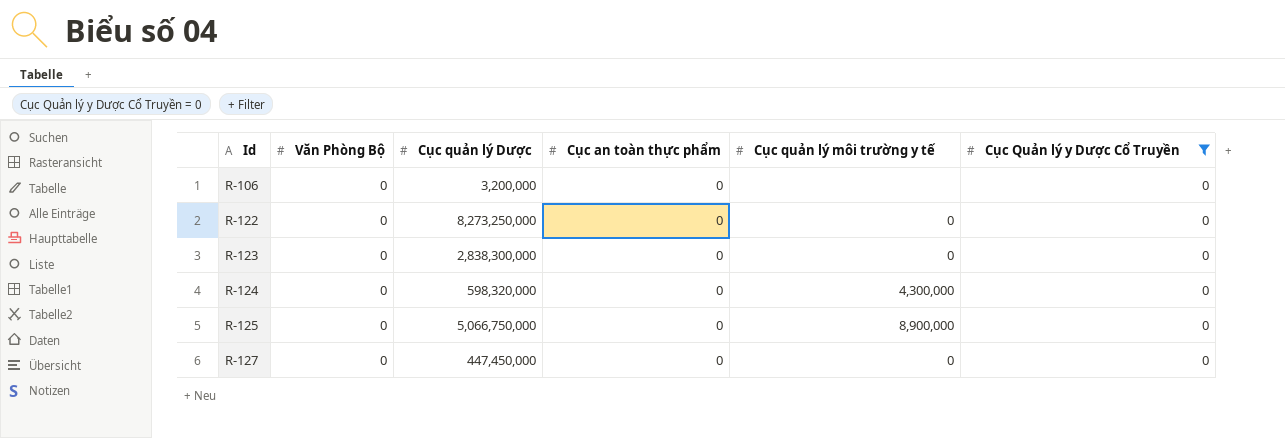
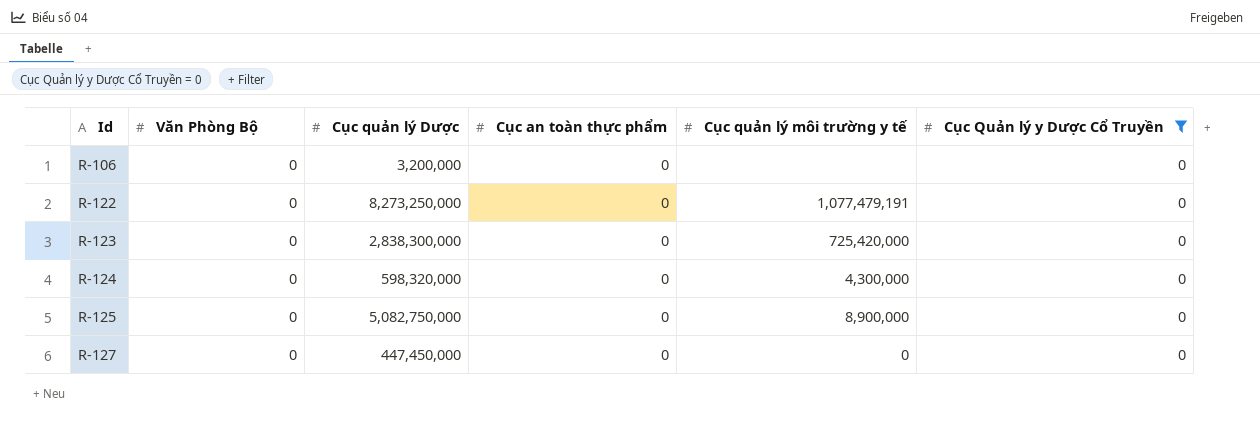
R-122 | Cục quản lý môi trường y tế: 0 -> 1,077,479,191
R-123 | Cục quản lý môi trường y tế: 0 -> 725,420,000
R-125 | Cục quản lý Dược: 5,066,750,000 -> 5,082,750,000

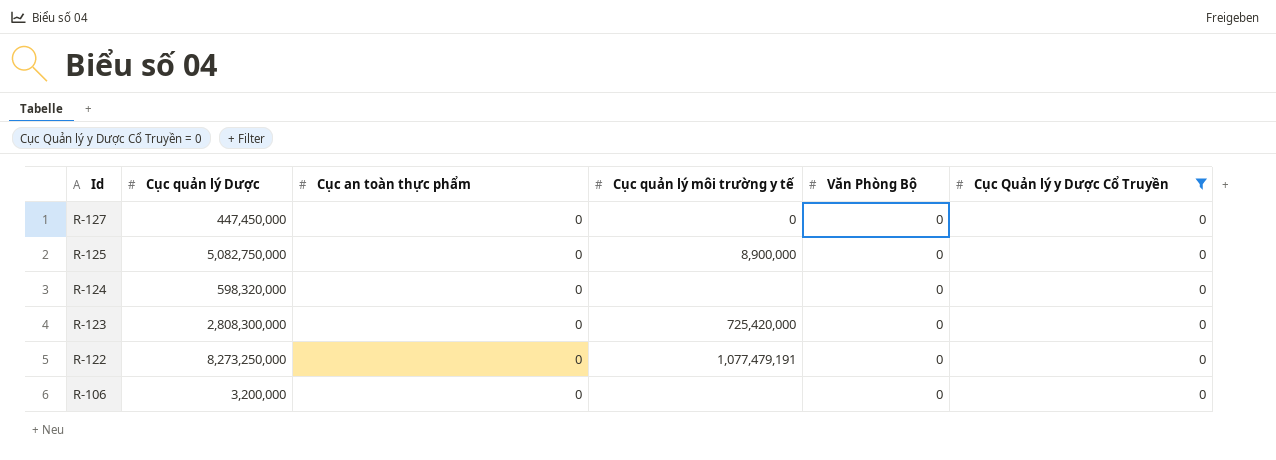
row order: Id ascending -> Id descending
column Văn Phòng Bộ | position: 2 -> 5
R-124 | Cục quản lý môi trường y tế: 4,300,000 -> none
R-123 | Cục quản lý Dược: 2,838,300,000 -> 2,808,300,000

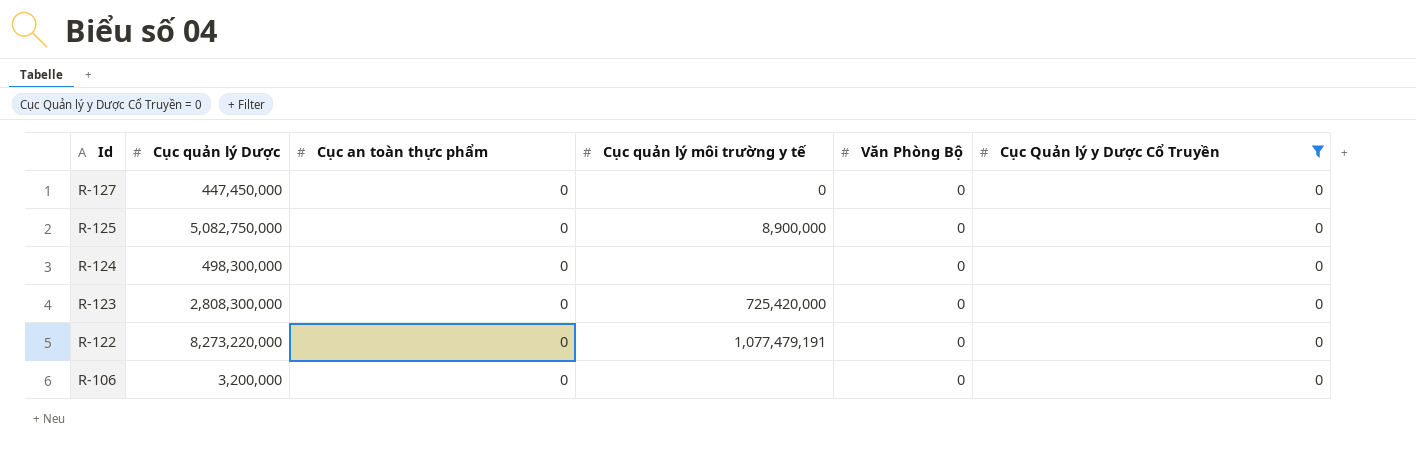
R-124 | Cục quản lý Dược: 598,320,000 -> 498,300,000
R-122 | Cục quản lý Dược: 8,273,250,000 -> 8,273,220,000

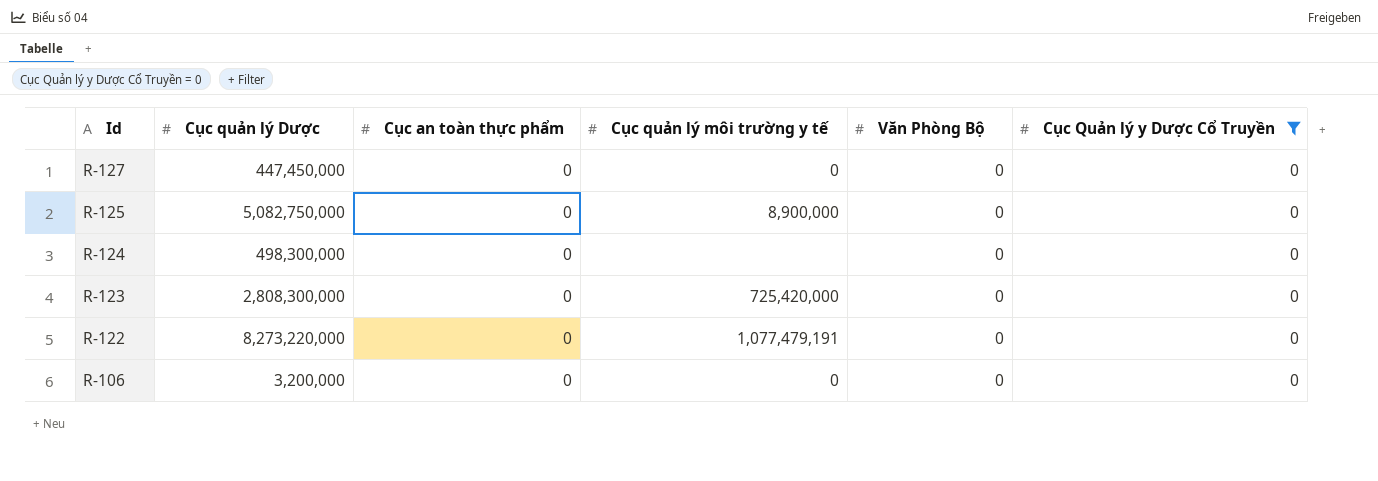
R-106 | Cục quản lý môi trường y tế: none -> 0

